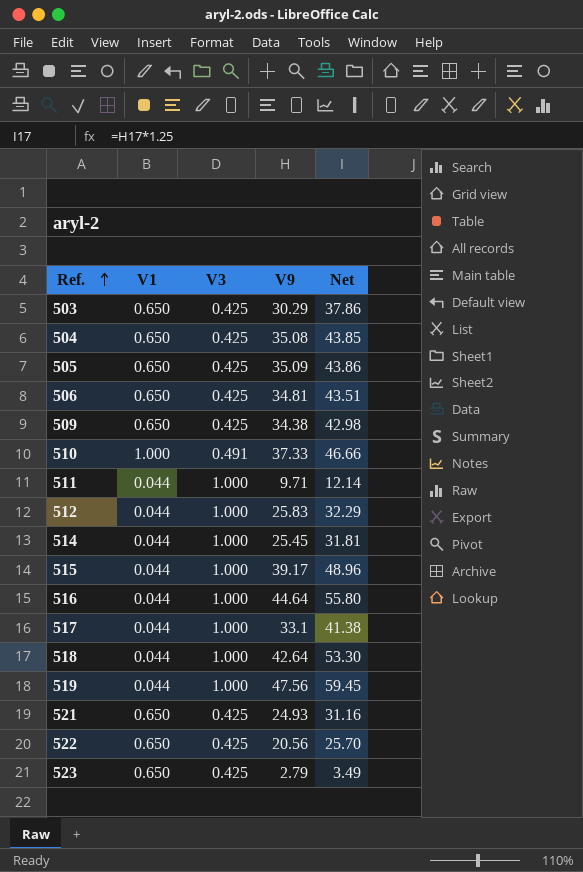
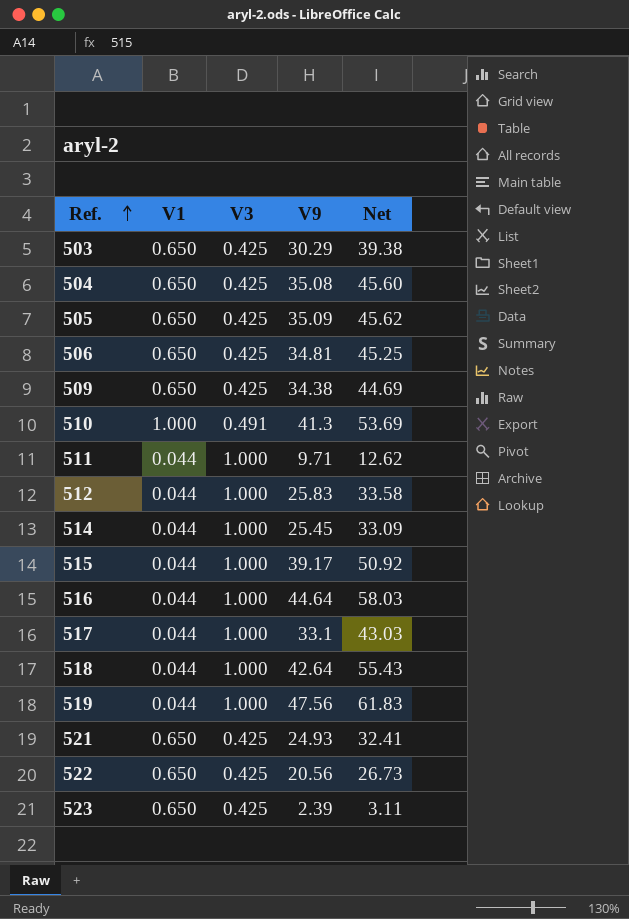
column Net | formula: [V9] * 1.25 -> [V9] * 1.3
510 | V9: 37.33 -> 41.3
523 | V9: 2.79 -> 2.39

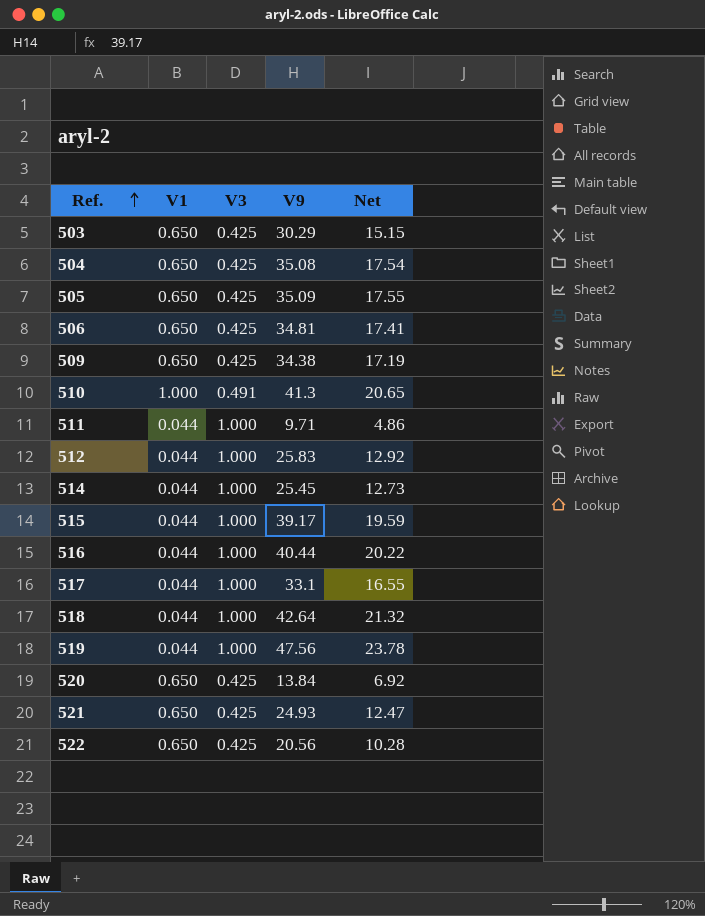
column Net | formula: [V9] * 1.3 -> [V9] * 0.5
row 523: 0.650 | 0.425 | 2.39 | 3.11 -> none
516 | V9: 44.64 -> 40.44
row 520: none -> 0.650 | 0.425 | 13.84 | 6.92

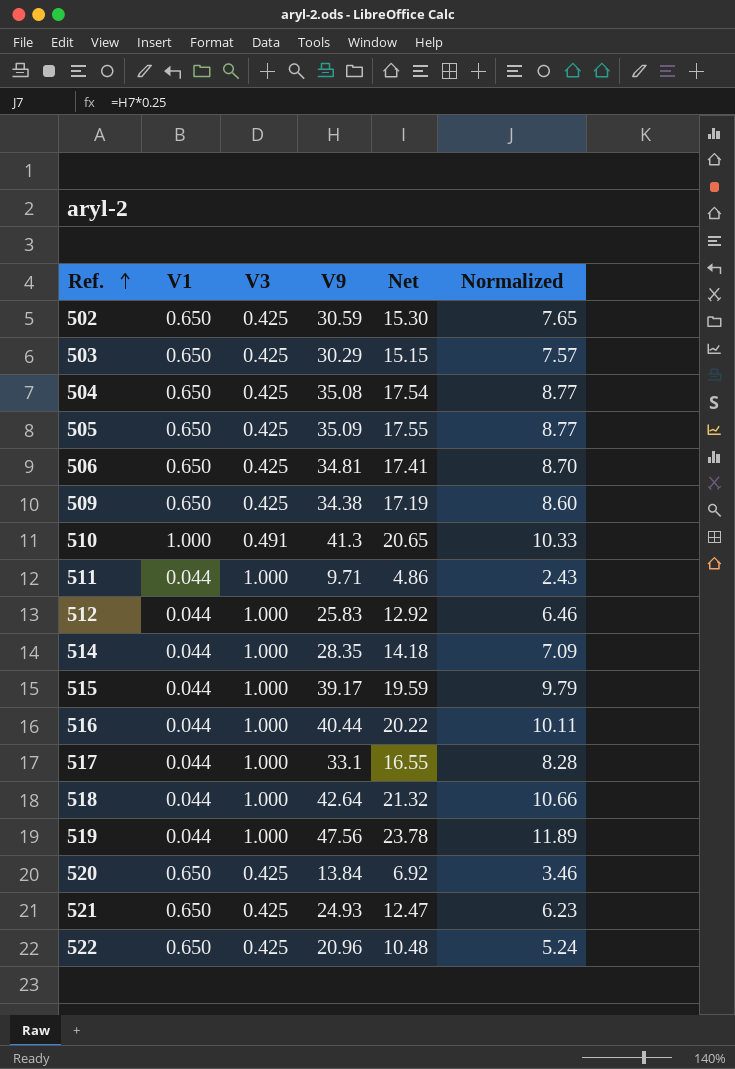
column Normalized | formula: none -> [V9] * 0.25
row 502: none -> 0.650 | 0.425 | 30.59 | 15.30 | 7.65
514 | V9: 25.45 -> 28.35
514 | Net: 12.73 -> 14.18
522 | V9: 20.56 -> 20.96
522 | Net: 10.28 -> 10.48

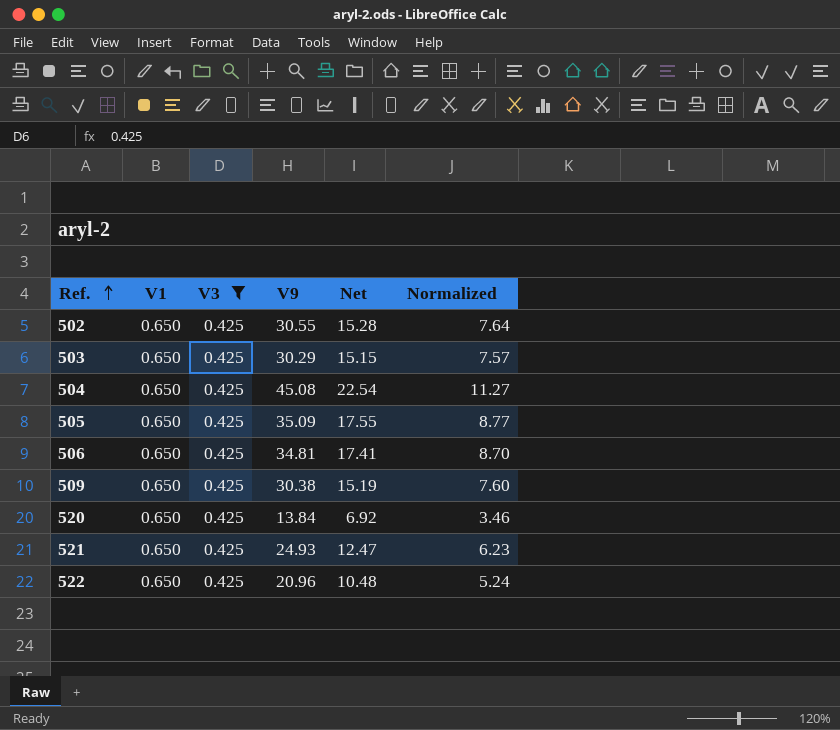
filter: none -> V3 = 0.425
502 | V9: 30.59 -> 30.55
502 | Net: 15.30 -> 15.28
502 | Normalized: 7.65 -> 7.64
504 | V9: 35.08 -> 45.08
504 | Net: 17.54 -> 22.54
504 | Normalized: 8.77 -> 11.27
509 | V9: 34.38 -> 30.38
509 | Net: 17.19 -> 15.19
509 | Normalized: 8.60 -> 7.60

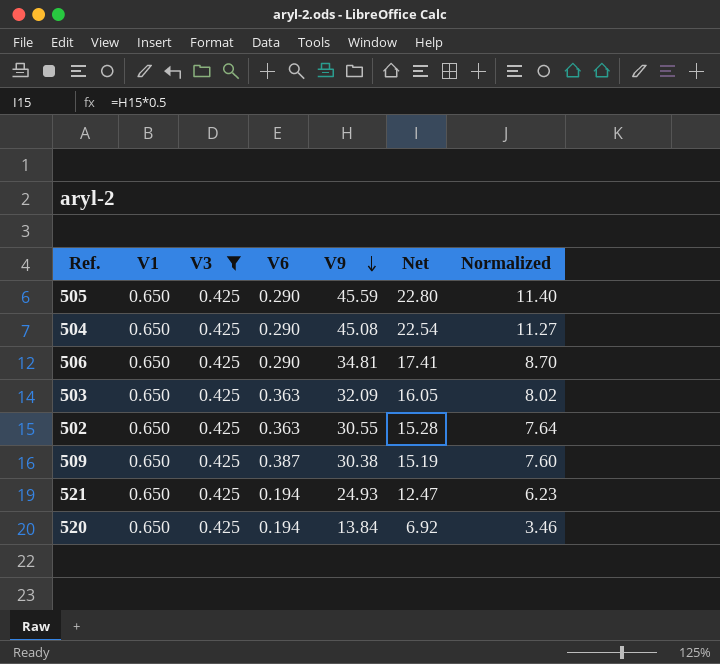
row order: Ref. ascending -> V9 descending
column V6 | position: none -> 4
row 522: 0.650 | 0.425 | 20.96 | 10.48 | 5.24 -> none
505 | V9: 35.09 -> 45.59
505 | Net: 17.55 -> 22.80
505 | Normalized: 8.77 -> 11.40
503 | V9: 30.29 -> 32.09
503 | Net: 15.15 -> 16.05
503 | Normalized: 7.57 -> 8.02

